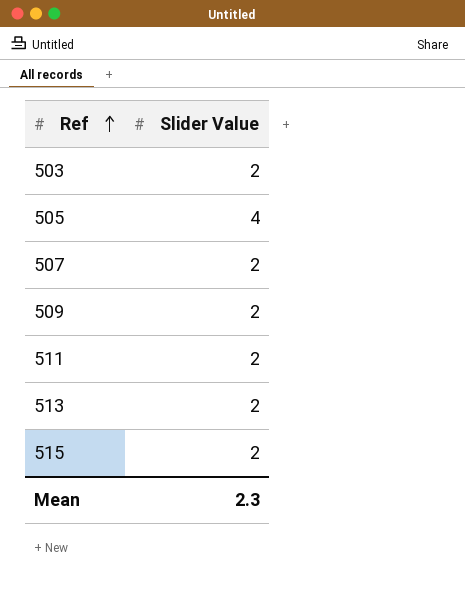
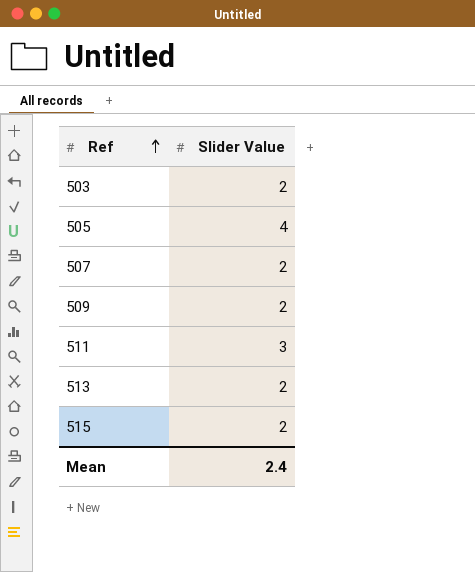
511 | Slider Value: 2 -> 3
Mean | Slider Value: 2.3 -> 2.4

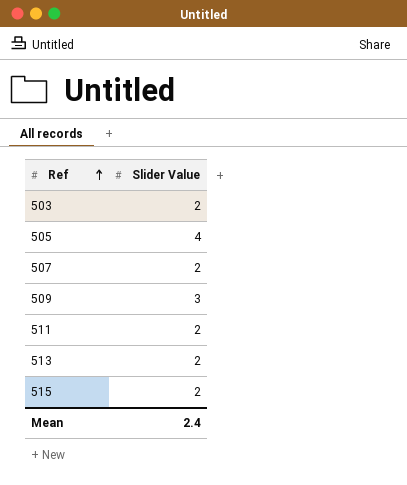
509 | Slider Value: 2 -> 3
511 | Slider Value: 3 -> 2

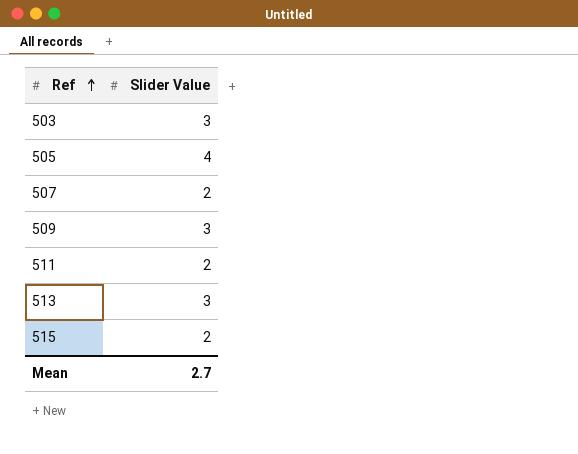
503 | Slider Value: 2 -> 3
513 | Slider Value: 2 -> 3
Mean | Slider Value: 2.4 -> 2.7

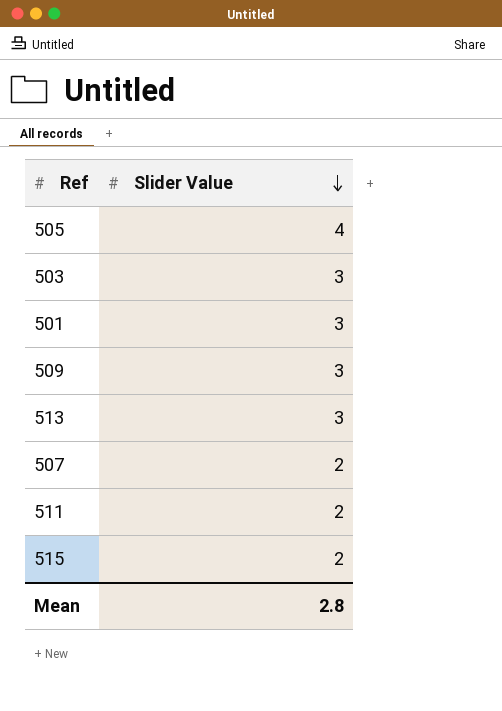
row order: Ref ascending -> Slider Value descending
row 501: none -> 3
Mean | Slider Value: 2.7 -> 2.8

